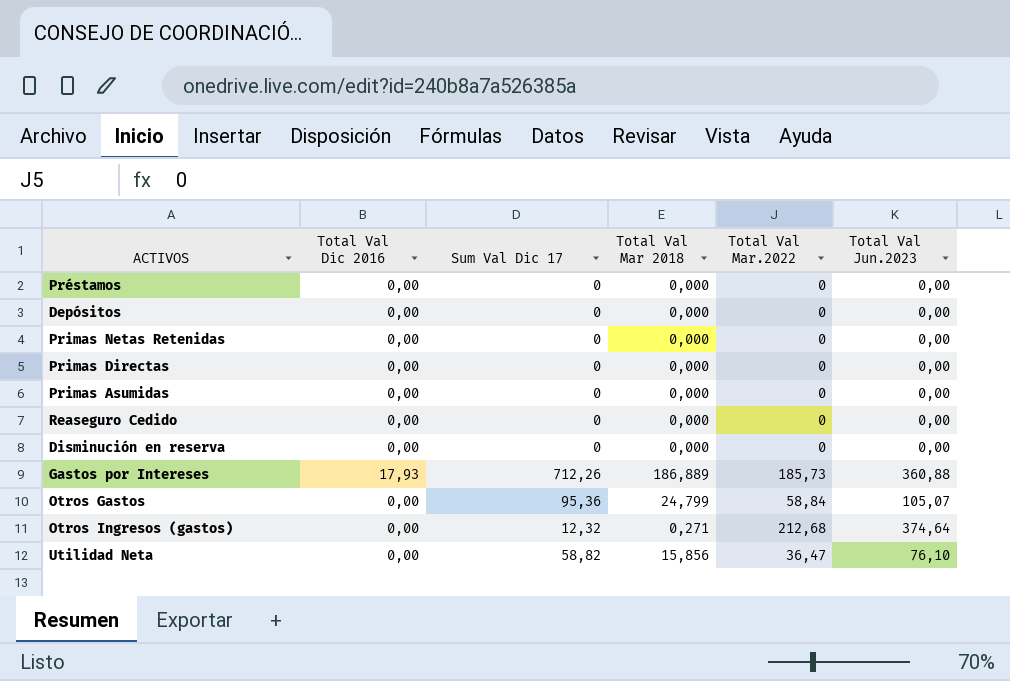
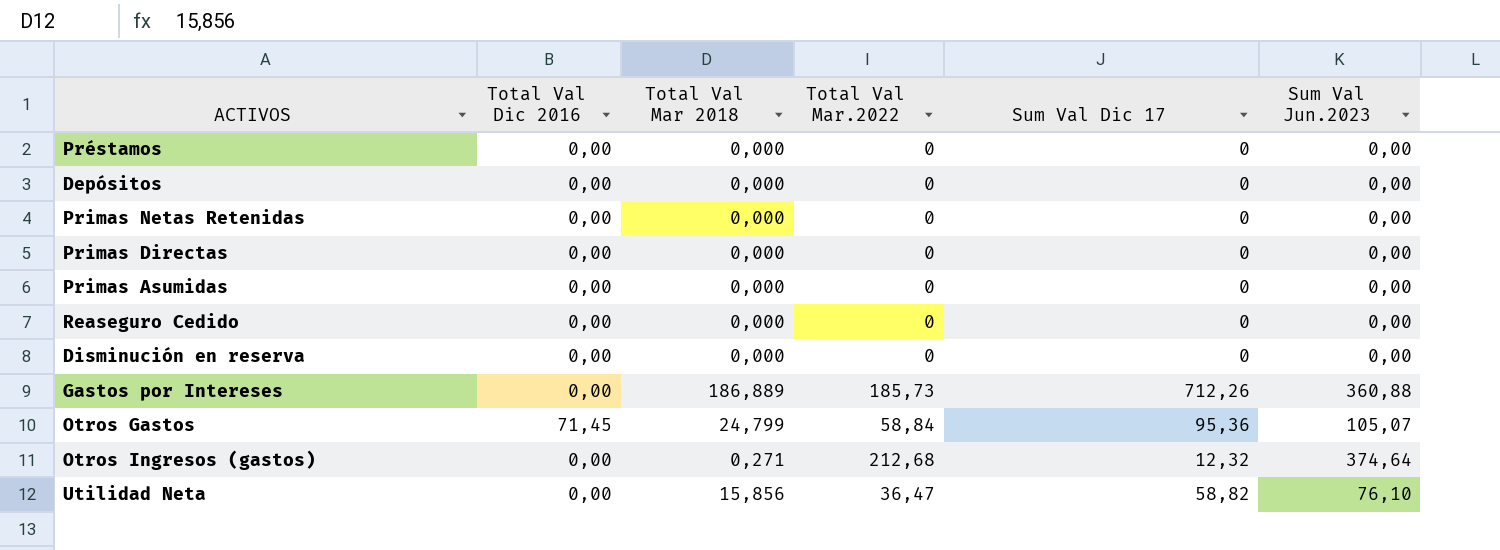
column Sum Val Dic 17 | position: 3 -> 5
column name: Total Val Jun.2023 -> Sum Val Jun.2023
Gastos por Intereses | Total Val Dic 2016: 17,93 -> 0,00
Otros Gastos | Total Val Dic 2016: 0,00 -> 71,45

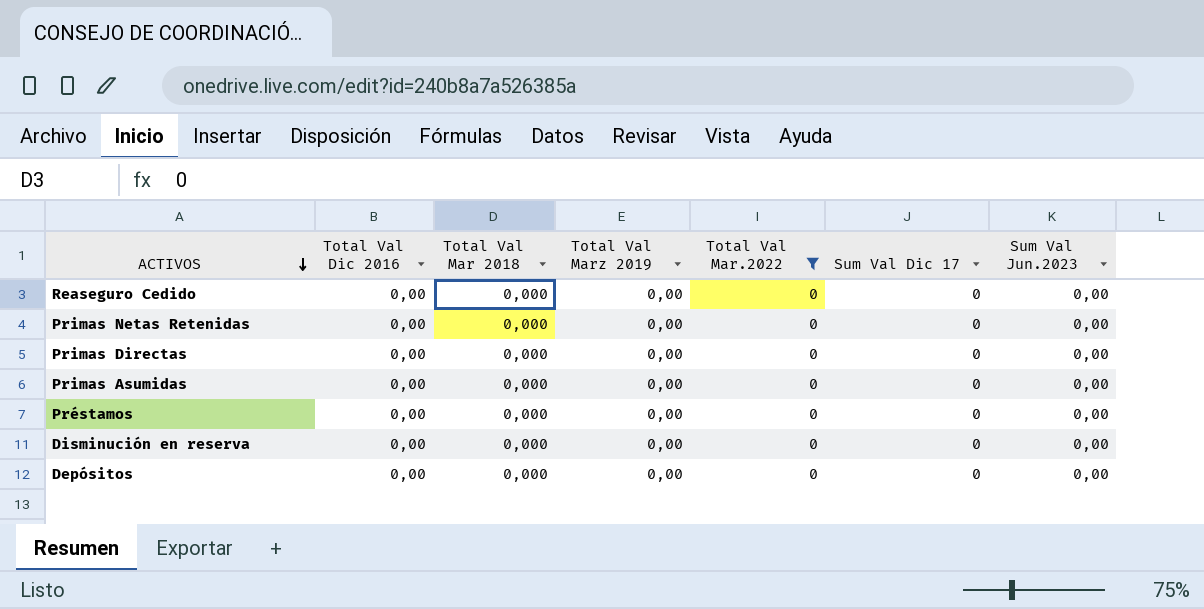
filter: none -> Total Val Mar.2022 = 0
row order: none -> ACTIVOS descending
column Total Val Marz 2019 | position: none -> 4

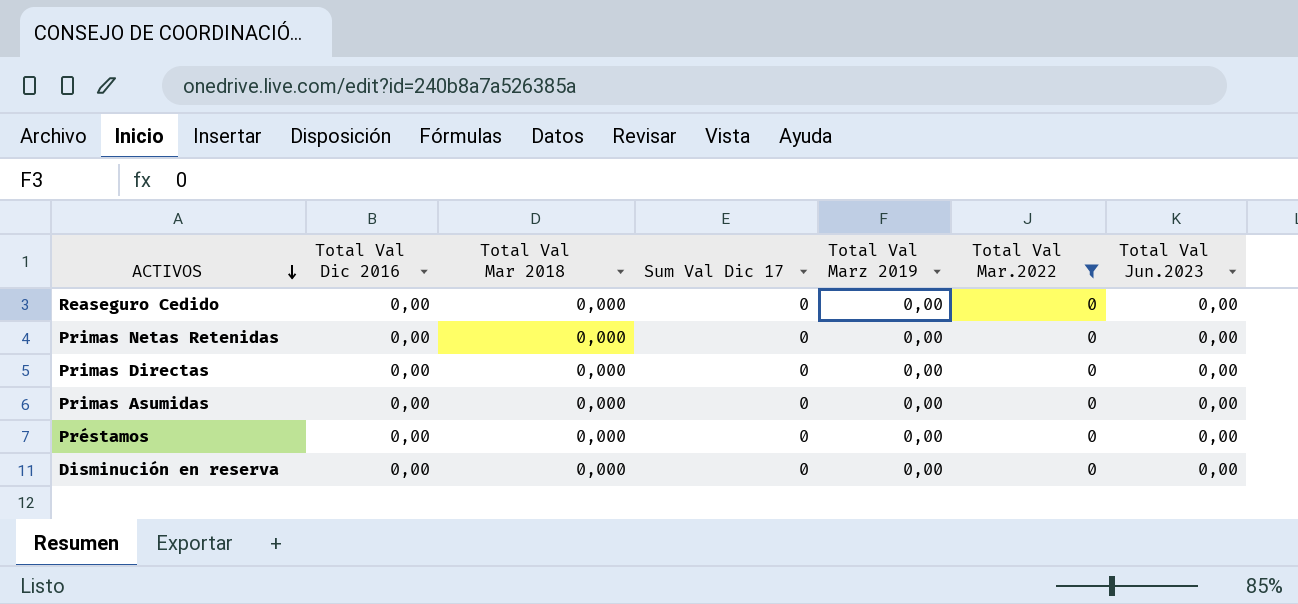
column Sum Val Dic 17 | position: 6 -> 4
column name: Sum Val Jun.2023 -> Total Val Jun.2023
row Depósitos: 0,00 | 0,000 | 0,00 | 0 | 0 | 0,00 -> none

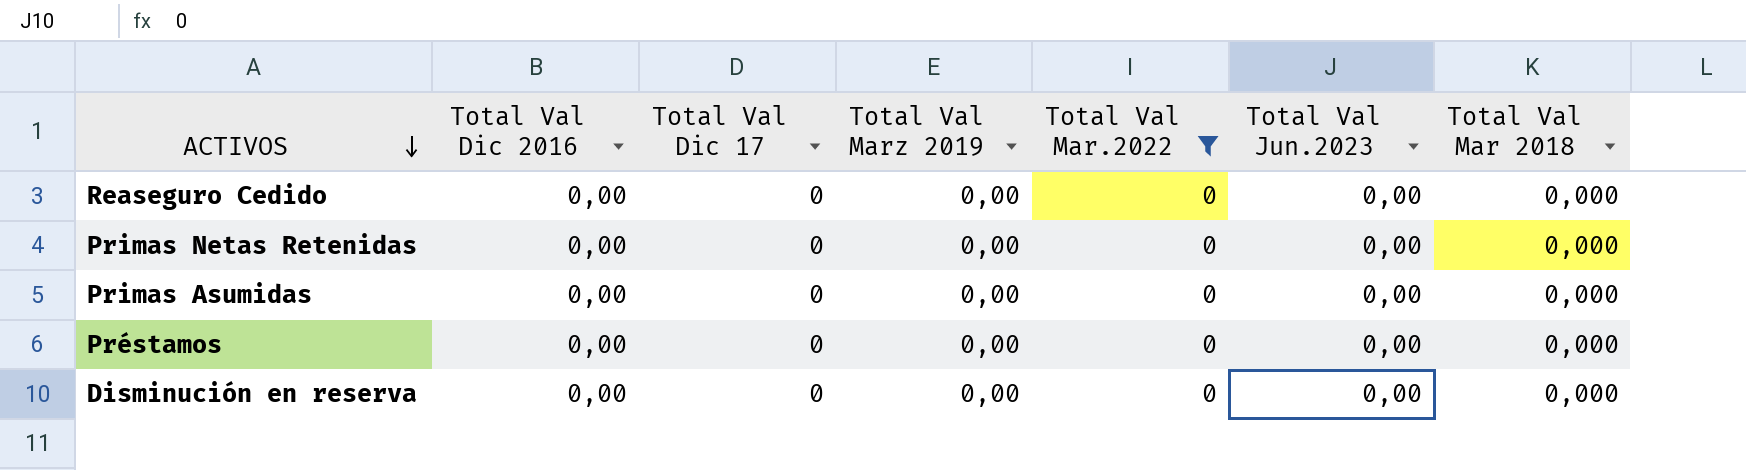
column name: Sum Val Dic 17 -> Total Val Dic 17
column Total Val Mar 2018 | position: 3 -> 7
row Primas Directas: 0,00 | 0,000 | 0 | 0,00 | 0 | 0,00 -> none

